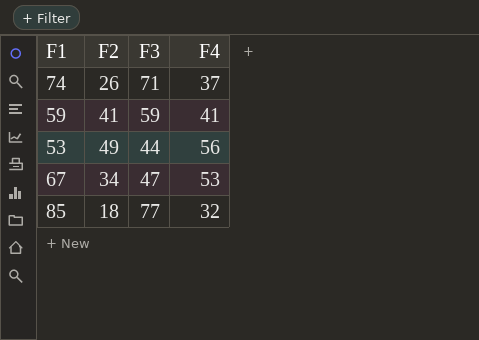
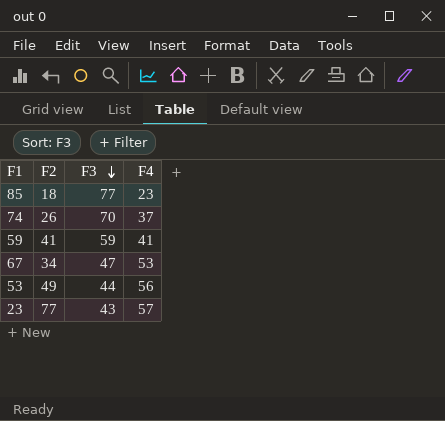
row order: none -> F3 descending
85 | F4: 32 -> 23
74 | F3: 71 -> 70
row 23: none -> 77 | 43 | 57

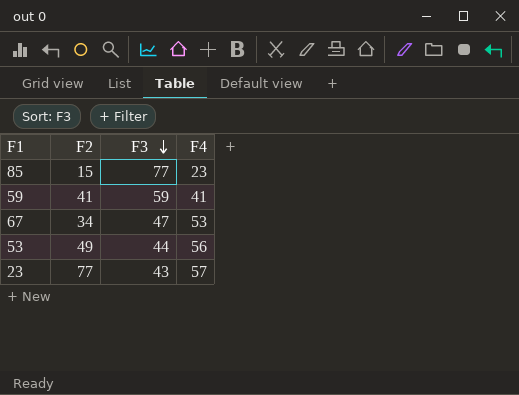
row 74: 26 | 70 | 37 -> none
85 | F2: 18 -> 15

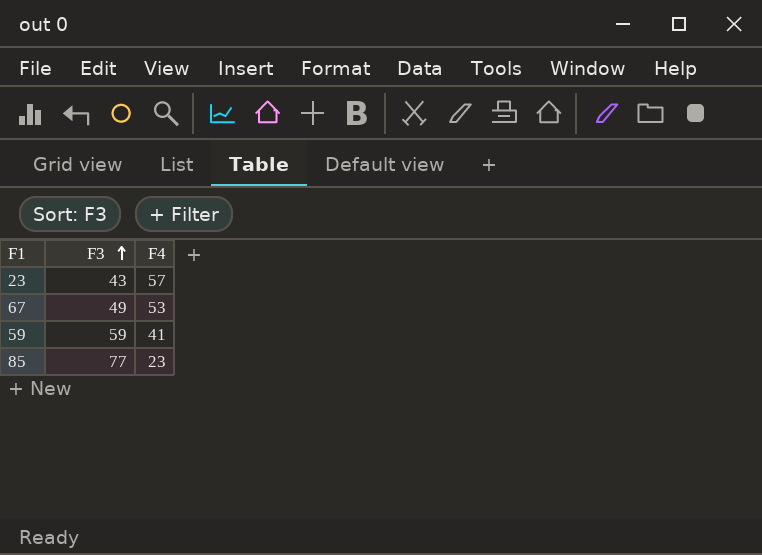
row order: F3 descending -> F3 ascending
column F2 | position: 2 -> none
row 53: 49 | 44 | 56 -> none
67 | F3: 47 -> 49

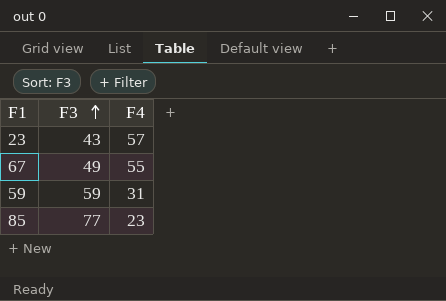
67 | F4: 53 -> 55
59 | F4: 41 -> 31

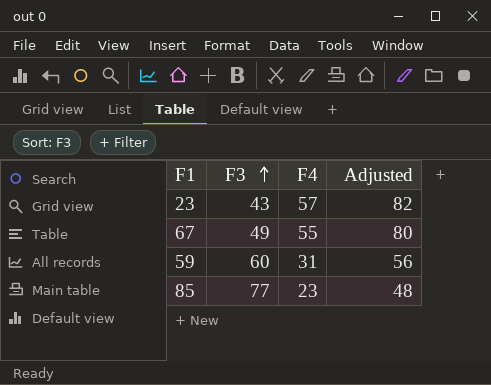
column Adjusted | formula: none -> [F4] + 25
59 | F3: 59 -> 60

